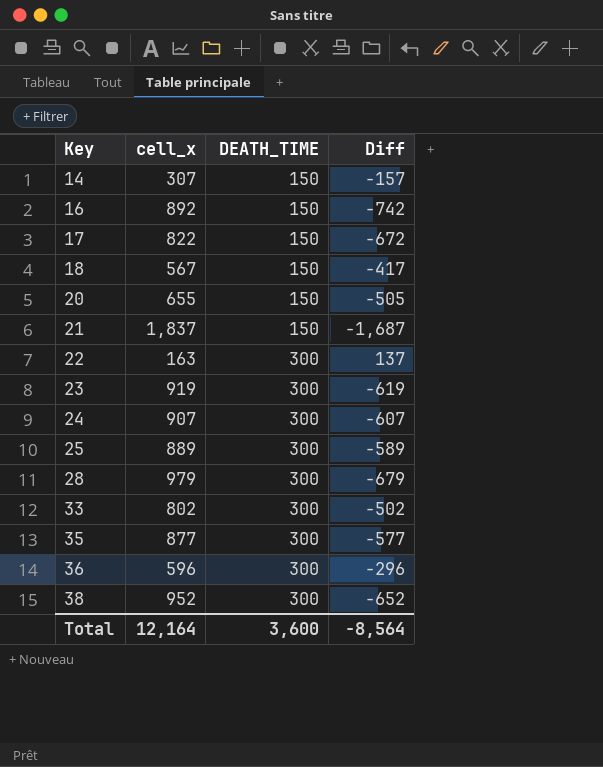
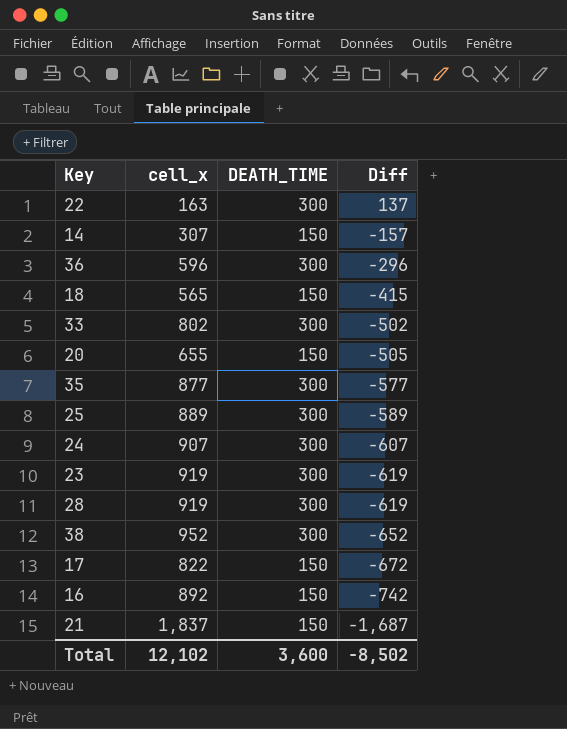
row order: Key ascending -> Diff descending
18 | cell_x: 567 -> 565
18 | Diff: -417 -> -415
28 | cell_x: 979 -> 919
28 | Diff: -679 -> -619
Total | cell_x: 12,164 -> 12,102
Total | Diff: -8,564 -> -8,502

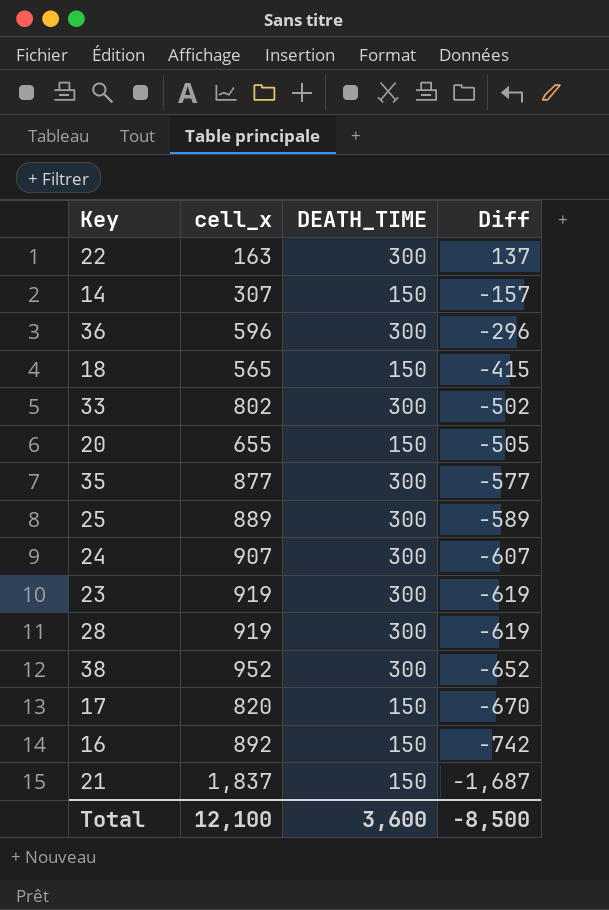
17 | cell_x: 822 -> 820
17 | Diff: -672 -> -670
Total | cell_x: 12,102 -> 12,100
Total | Diff: -8,502 -> -8,500

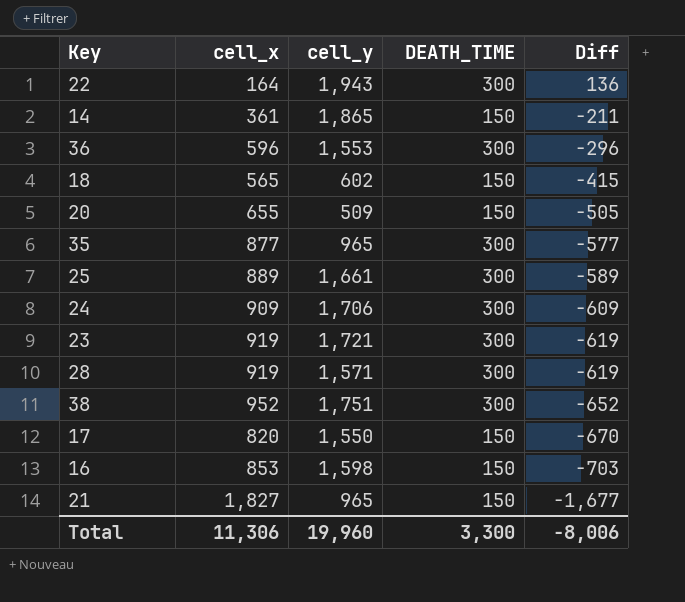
column cell_y | position: none -> 3
row 33: 802 | 300 | -502 -> none
22 | cell_x: 163 -> 164
22 | Diff: 137 -> 136
14 | cell_x: 307 -> 361
14 | Diff: -157 -> -211
24 | cell_x: 907 -> 909
24 | Diff: -607 -> -609
16 | cell_x: 892 -> 853
16 | Diff: -742 -> -703
21 | cell_x: 1,837 -> 1,827
21 | Diff: -1,687 -> -1,677
Total | cell_x: 12,100 -> 11,306
Total | DEATH_TIME: 3,600 -> 3,300
Total | Diff: -8,500 -> -8,006

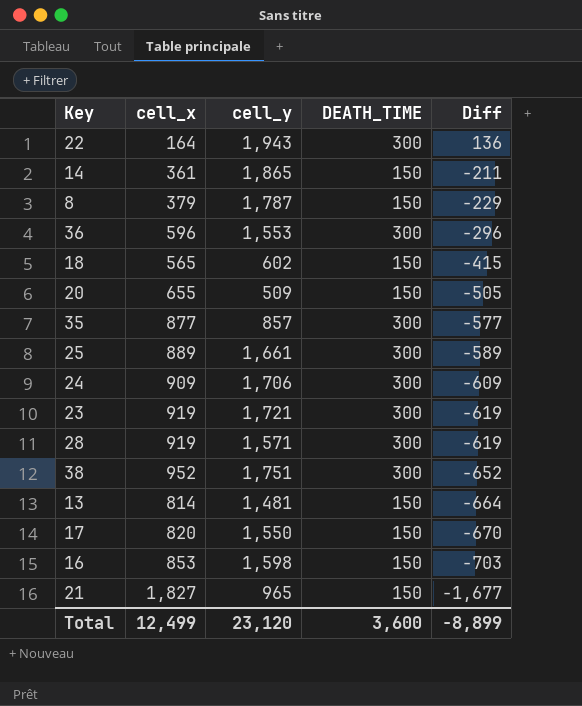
row 8: none -> 379 | 1,787 | 150 | -229
35 | cell_y: 965 -> 857
row 13: none -> 814 | 1,481 | 150 | -664
Total | cell_x: 11,306 -> 12,499
Total | cell_y: 19,960 -> 23,120
Total | DEATH_TIME: 3,300 -> 3,600
Total | Diff: -8,006 -> -8,899

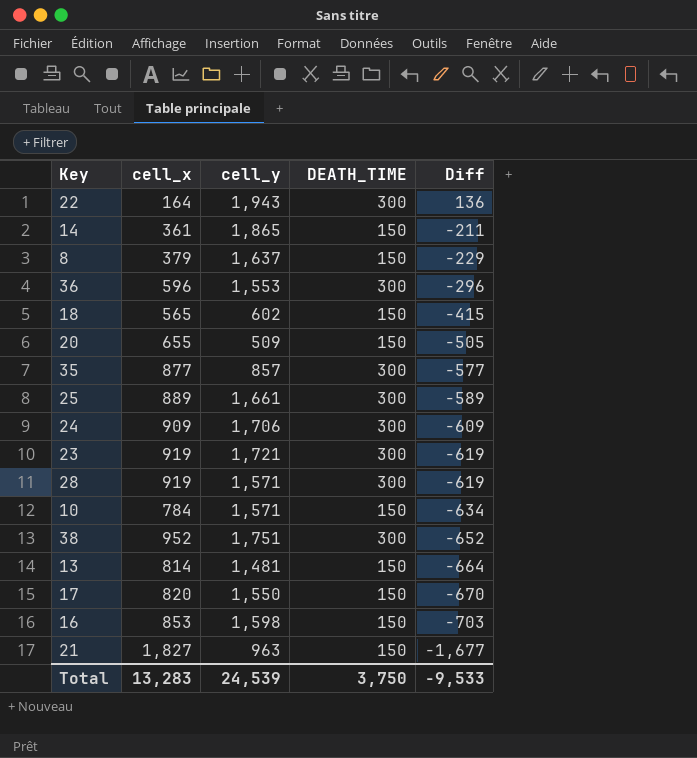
8 | cell_y: 1,787 -> 1,637
row 10: none -> 784 | 1,571 | 150 | -634
21 | cell_y: 965 -> 963
Total | cell_x: 12,499 -> 13,283
Total | cell_y: 23,120 -> 24,539
Total | DEATH_TIME: 3,600 -> 3,750
Total | Diff: -8,899 -> -9,533

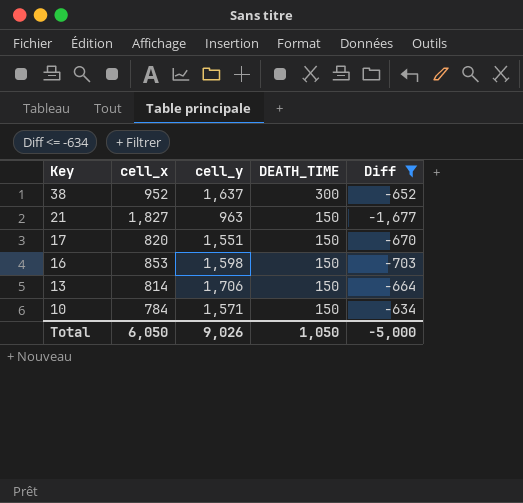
filter: none -> Diff <= -634
row order: Diff descending -> Key descending
38 | cell_y: 1,751 -> 1,637
17 | cell_y: 1,550 -> 1,551
13 | cell_y: 1,481 -> 1,706
Total | cell_x: 13,283 -> 6,050
Total | cell_y: 24,539 -> 9,026
Total | DEATH_TIME: 3,750 -> 1,050
Total | Diff: -9,533 -> -5,000

